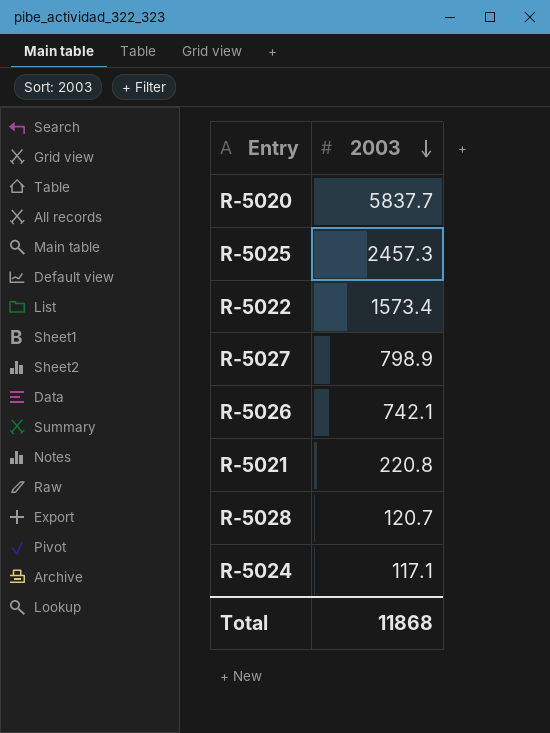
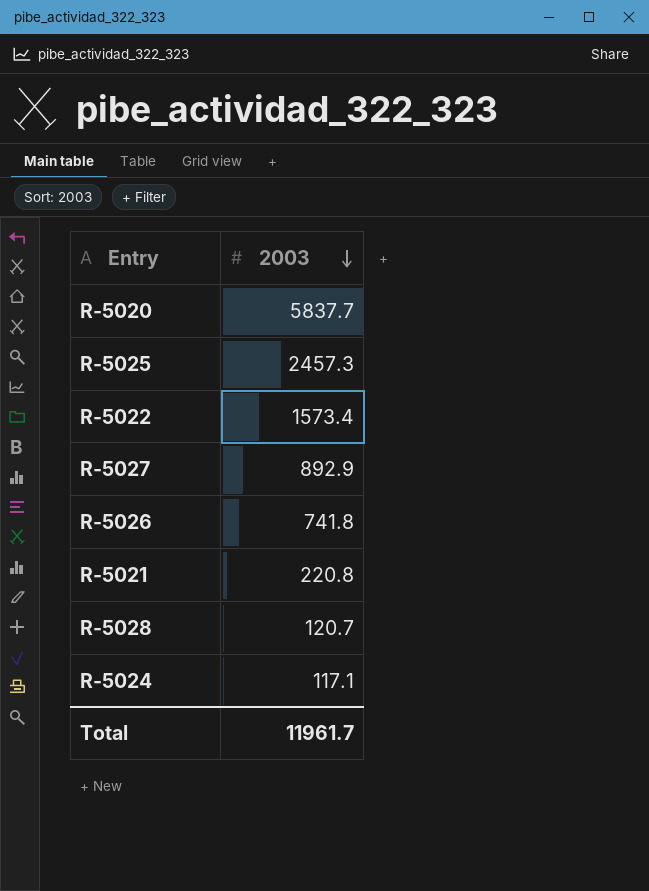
R-5027 | 2003: 798.9 -> 892.9
R-5026 | 2003: 742.1 -> 741.8
Total | 2003: 11868 -> 11961.7

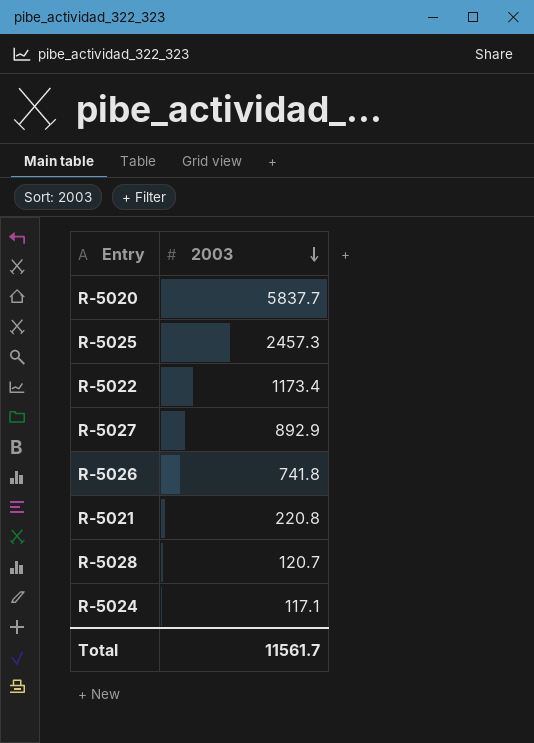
R-5022 | 2003: 1573.4 -> 1173.4
Total | 2003: 11961.7 -> 11561.7

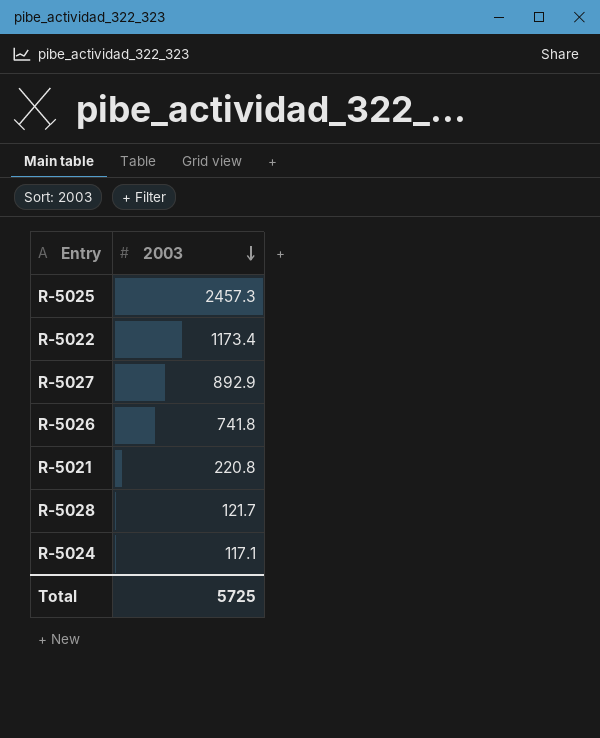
row R-5020: 5837.7 -> none
R-5028 | 2003: 120.7 -> 121.7
Total | 2003: 11561.7 -> 5725

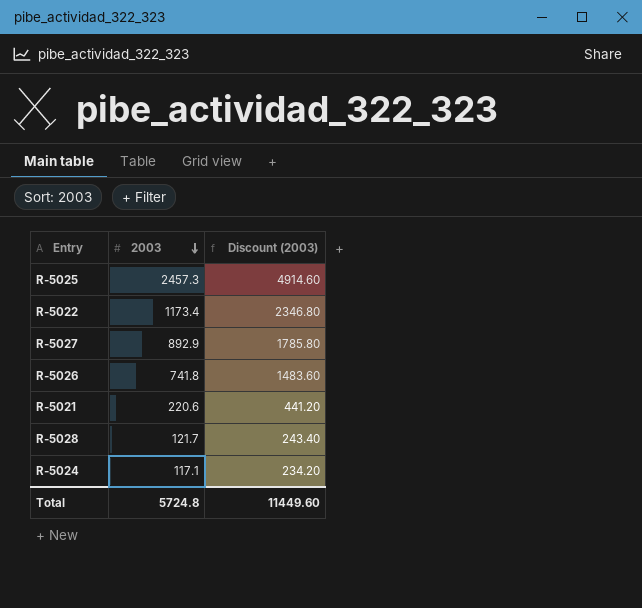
column Discount (2003) | formula: none -> [2003] * 2
R-5021 | 2003: 220.8 -> 220.6
Total | 2003: 5725 -> 5724.8

